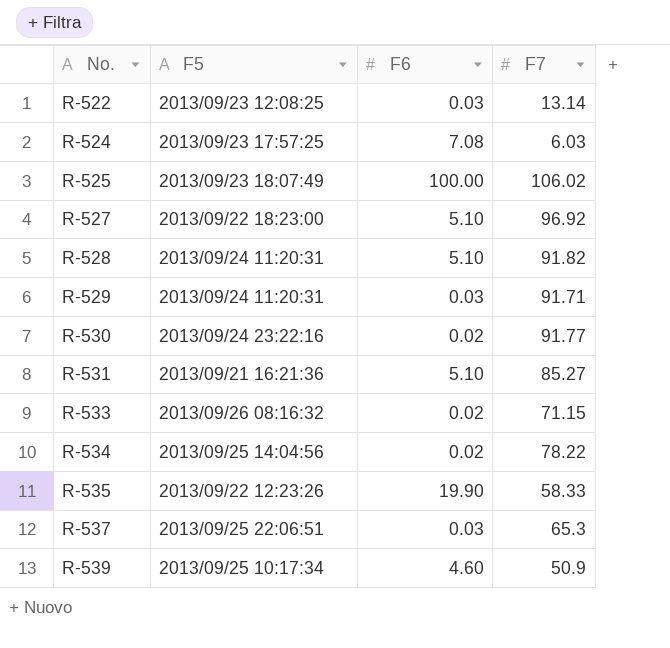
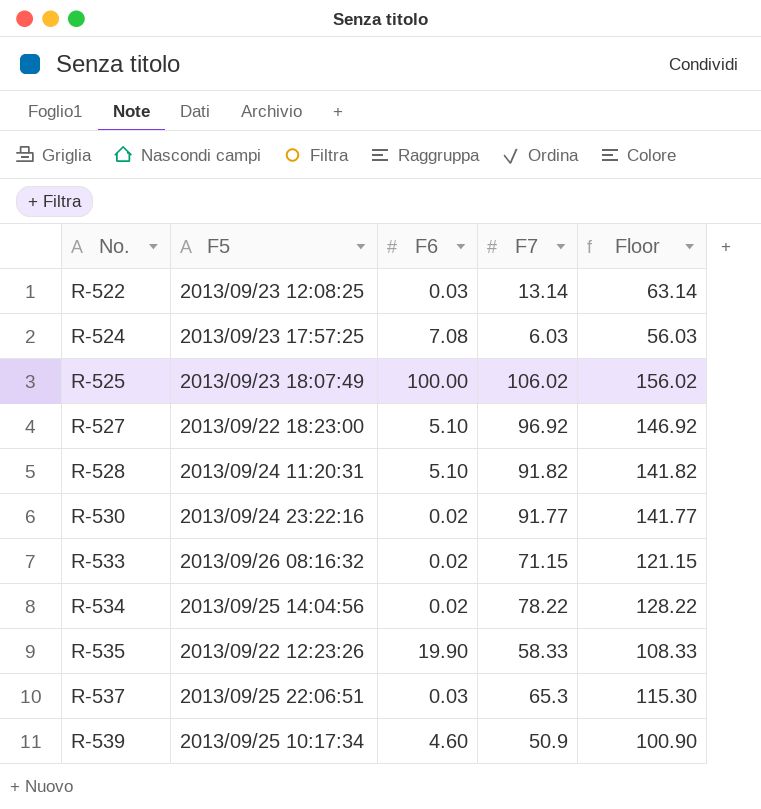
column Floor | formula: none -> [F7] + 50
row R-529: 2013/09/24 11:20:31 | 0.03 | 91.71 -> none
row R-531: 2013/09/21 16:21:36 | 5.10 | 85.27 -> none

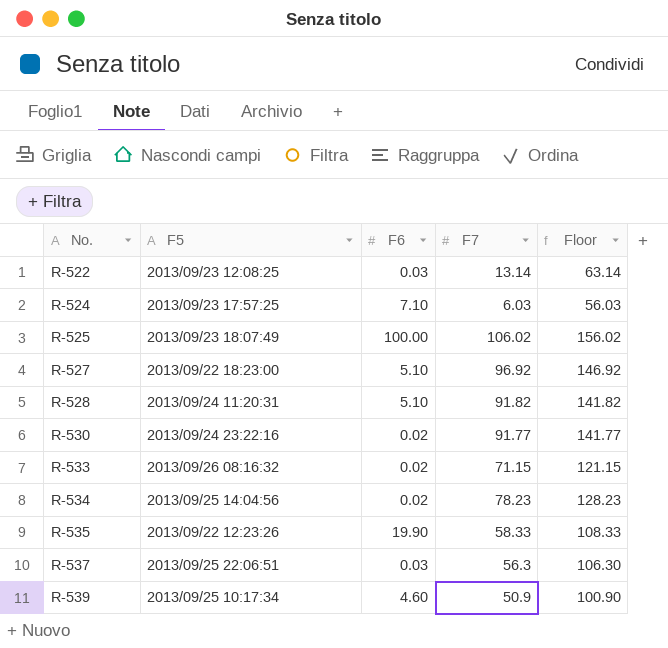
R-524 | F6: 7.08 -> 7.10
R-534 | F7: 78.22 -> 78.23
R-534 | Floor: 128.22 -> 128.23
R-537 | F7: 65.3 -> 56.3
R-537 | Floor: 115.30 -> 106.30

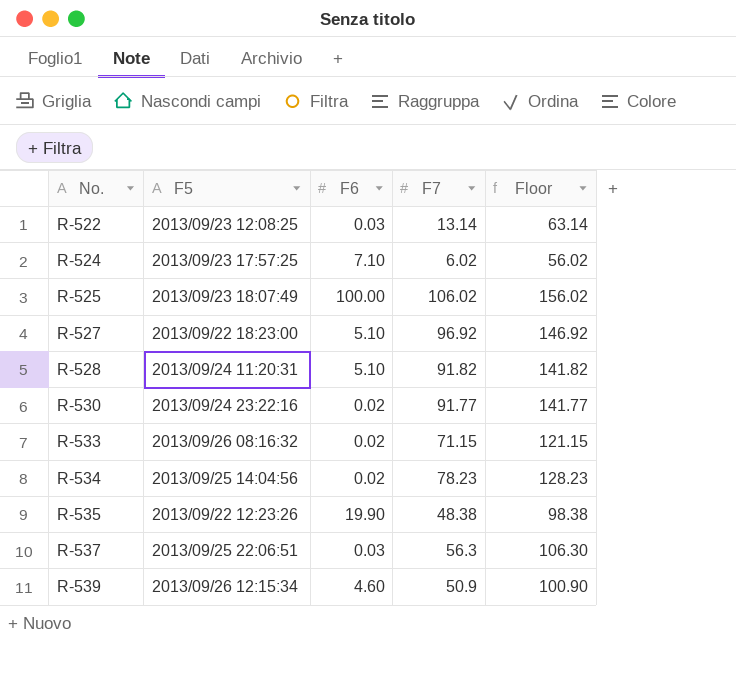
R-524 | F7: 6.03 -> 6.02
R-524 | Floor: 56.03 -> 56.02
R-535 | F7: 58.33 -> 48.38
R-535 | Floor: 108.33 -> 98.38
R-539 | F5: 2013/09/25 10:17:34 -> 2013/09/26 12:15:34

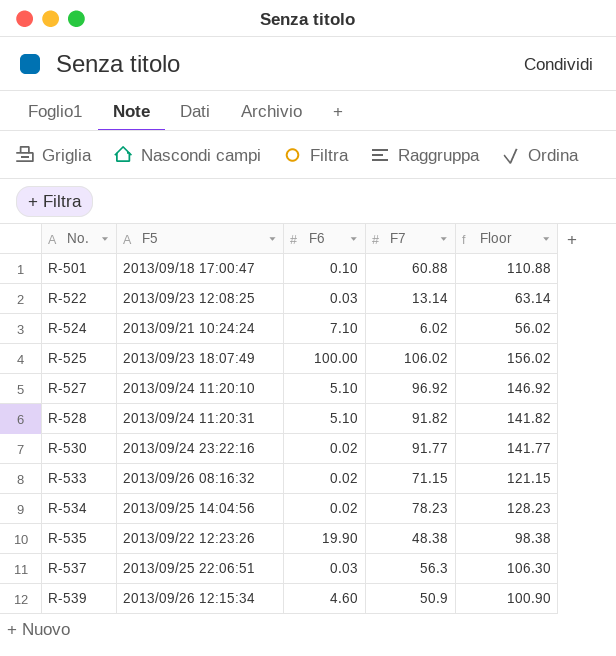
row R-501: none -> 2013/09/18 17:00:47 | 0.10 | 60.88 | 110.88
R-524 | F5: 2013/09/23 17:57:25 -> 2013/09/21 10:24:24
R-527 | F5: 2013/09/22 18:23:00 -> 2013/09/24 11:20:10

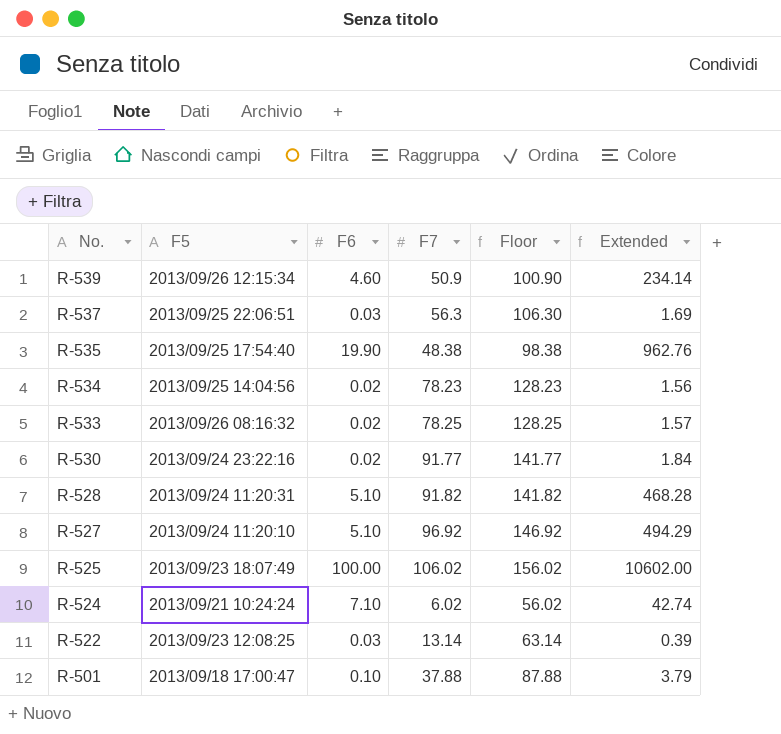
row order: No. ascending -> No. descending
column Extended | formula: none -> [F6] * [F7]
R-535 | F5: 2013/09/22 12:23:26 -> 2013/09/25 17:54:40
R-533 | F7: 71.15 -> 78.25
R-533 | Floor: 121.15 -> 128.25
R-501 | F7: 60.88 -> 37.88
R-501 | Floor: 110.88 -> 87.88

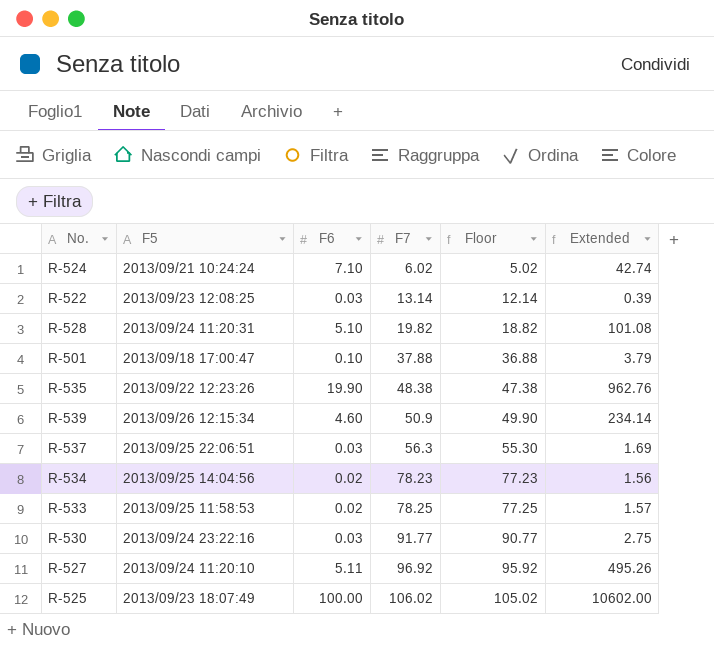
row order: No. descending -> F7 ascending
column Floor | formula: [F7] + 50 -> [F7] - 1
R-528 | F7: 91.82 -> 19.82
R-528 | Extended: 468.28 -> 101.08
R-535 | F5: 2013/09/25 17:54:40 -> 2013/09/22 12:23:26
R-533 | F5: 2013/09/26 08:16:32 -> 2013/09/25 11:58:53
R-530 | F6: 0.02 -> 0.03
R-530 | Extended: 1.84 -> 2.75
R-527 | F6: 5.10 -> 5.11
R-527 | Extended: 494.29 -> 495.26

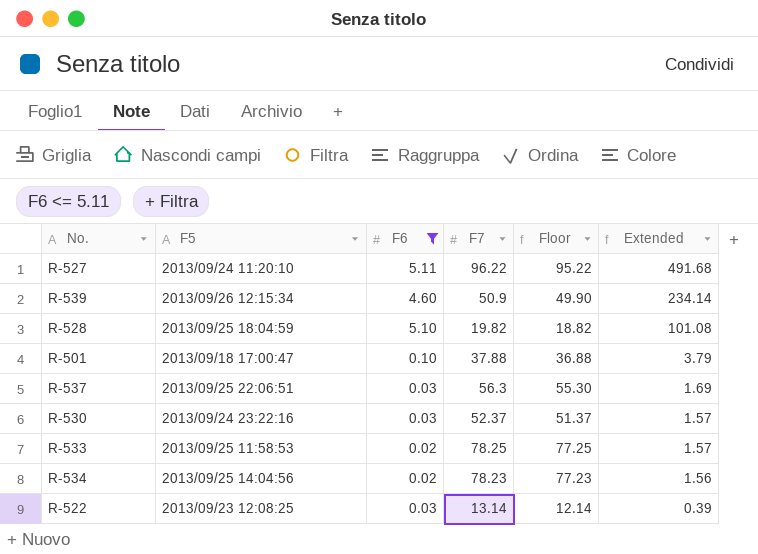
filter: none -> F6 <= 5.11
row order: F7 ascending -> Extended descending
R-527 | F7: 96.92 -> 96.22
R-527 | Floor: 95.92 -> 95.22
R-527 | Extended: 495.26 -> 491.68
R-528 | F5: 2013/09/24 11:20:31 -> 2013/09/25 18:04:59
R-530 | F7: 91.77 -> 52.37
R-530 | Floor: 90.77 -> 51.37
R-530 | Extended: 2.75 -> 1.57

